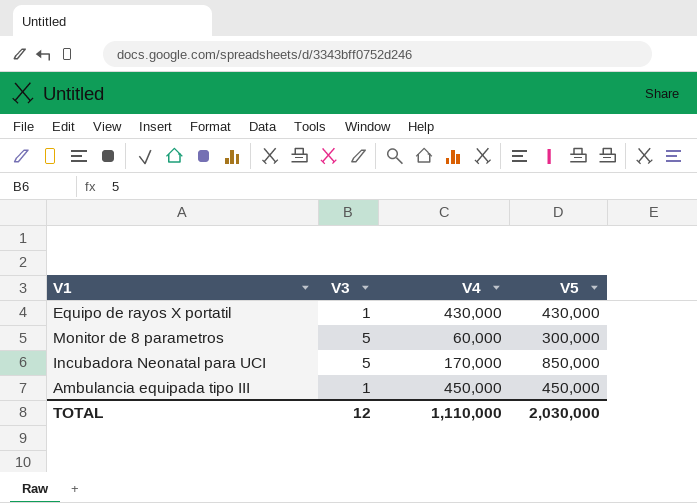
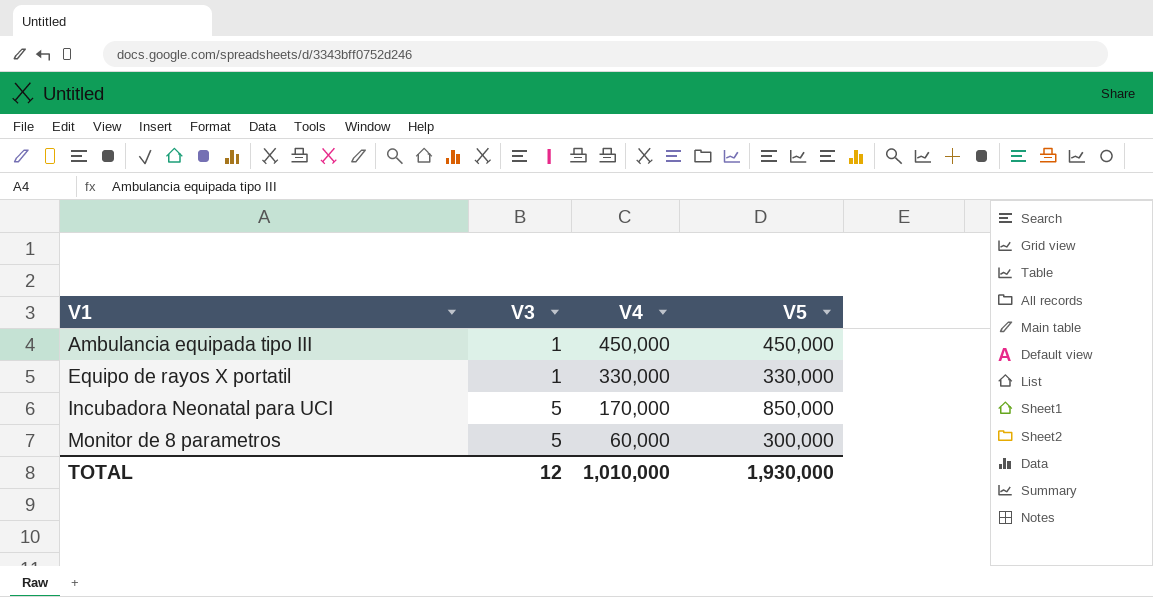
row order: none -> V1 ascending
Equipo de rayos X portatil | V4: 430,000 -> 330,000
Equipo de rayos X portatil | V5: 430,000 -> 330,000
TOTAL | V4: 1,110,000 -> 1,010,000
TOTAL | V5: 2,030,000 -> 1,930,000

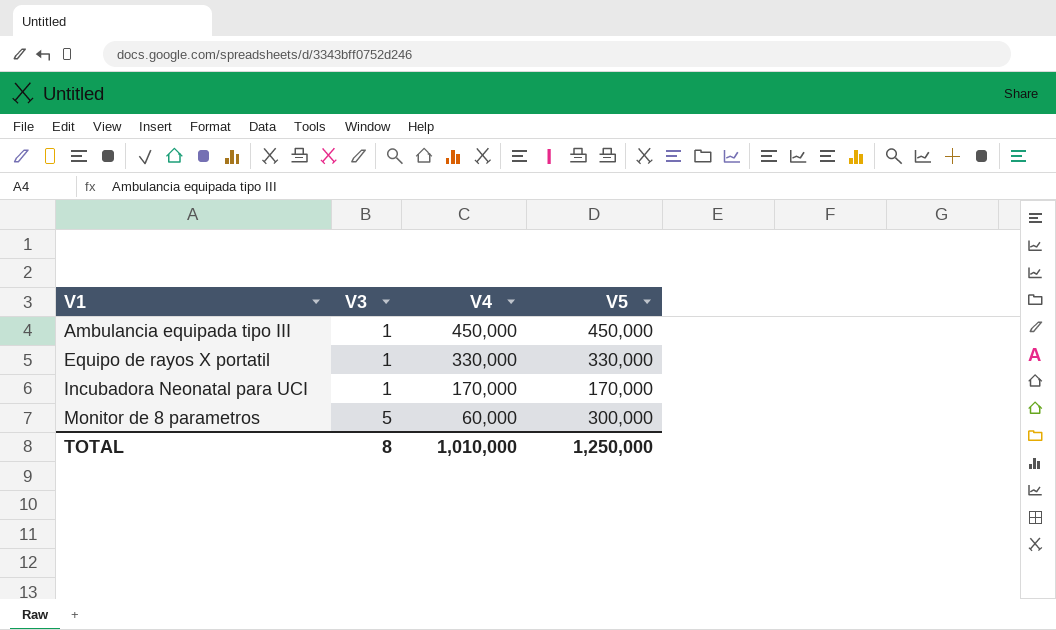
Incubadora Neonatal para UCI | V3: 5 -> 1
Incubadora Neonatal para UCI | V5: 850,000 -> 170,000
TOTAL | V3: 12 -> 8
TOTAL | V5: 1,930,000 -> 1,250,000

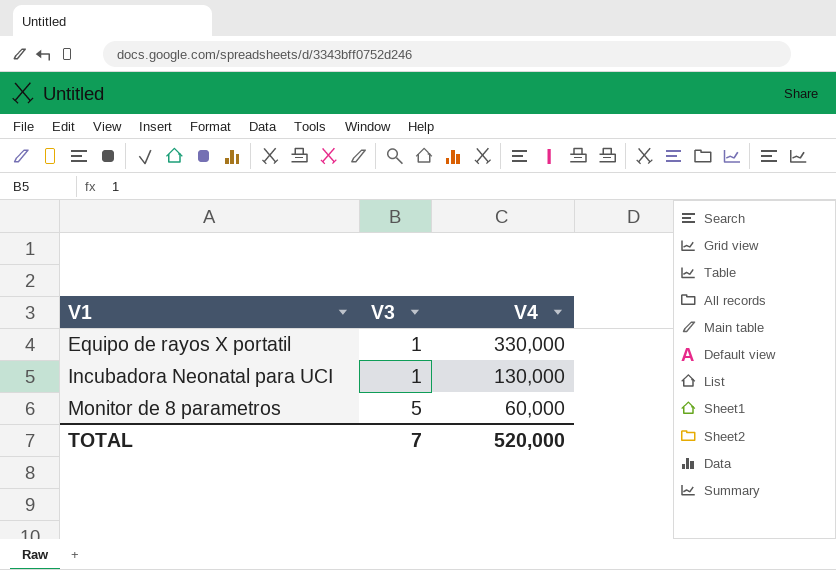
column V5 | formula: [V3] * [V4] -> none
row Ambulancia equipada tipo III: 1 | 450,000 | 450,000 -> none
Incubadora Neonatal para UCI | V4: 170,000 -> 130,000
TOTAL | V3: 8 -> 7
TOTAL | V4: 1,010,000 -> 520,000

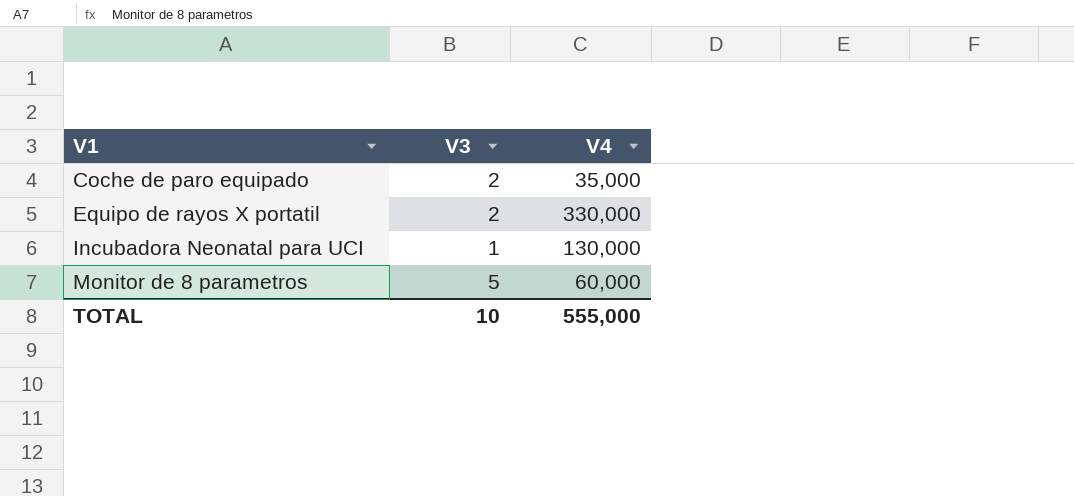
row Coche de paro equipado: none -> 2 | 35,000
Equipo de rayos X portatil | V3: 1 -> 2
TOTAL | V3: 7 -> 10
TOTAL | V4: 520,000 -> 555,000

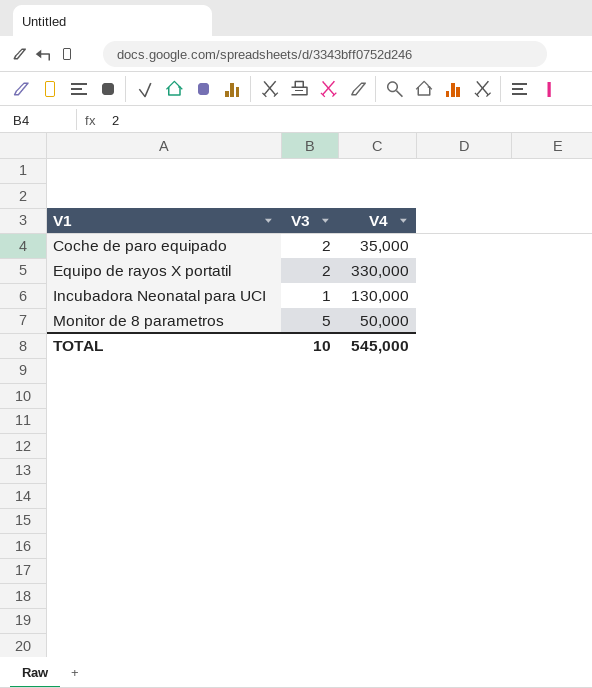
Monitor de 8 parametros | V4: 60,000 -> 50,000
TOTAL | V4: 555,000 -> 545,000

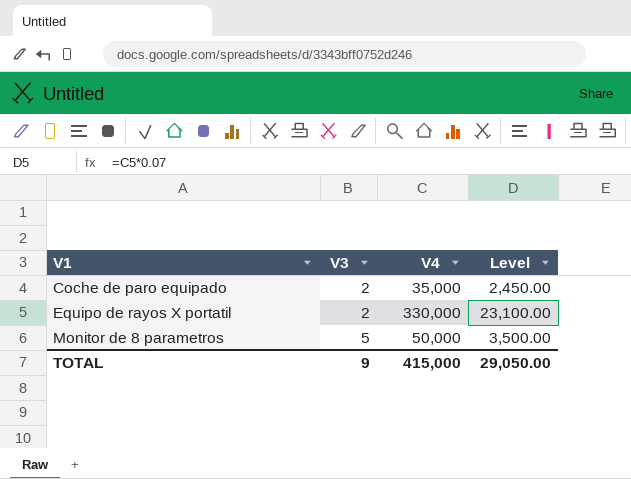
column Level | formula: none -> [V4] * 0.07
row Incubadora Neonatal para UCI: 1 | 130,000 -> none
TOTAL | V3: 10 -> 9
TOTAL | V4: 545,000 -> 415,000

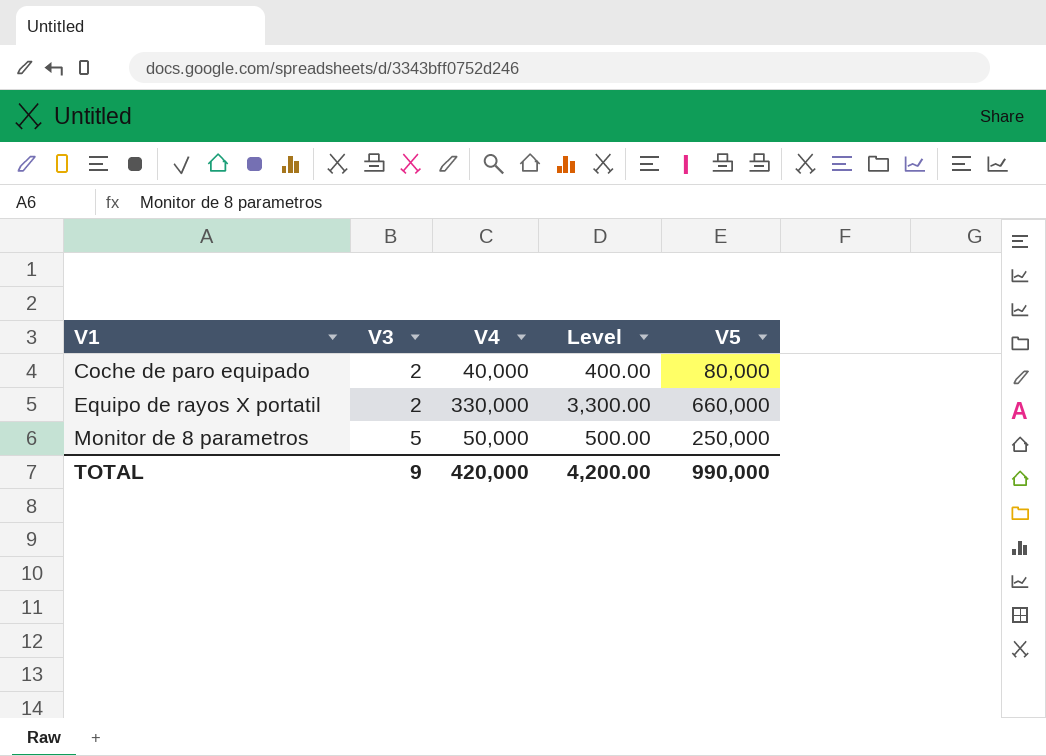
column Level | formula: [V4] * 0.07 -> [V4] * 0.01
column V5 | formula: none -> [V3] * [V4]
Coche de paro equipado | V4: 35,000 -> 40,000
TOTAL | V4: 415,000 -> 420,000
TOTAL | Level: 29,050.00 -> 4,200.00

